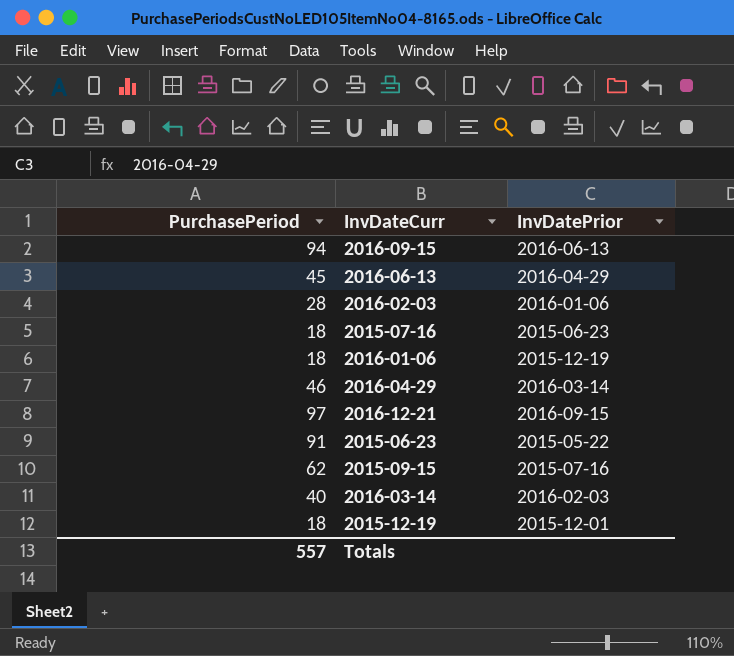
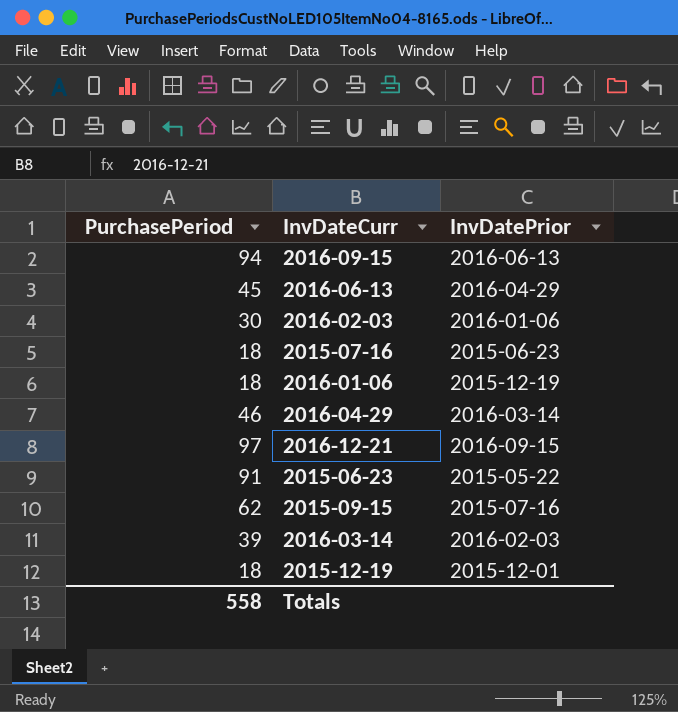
2016-02-03 | PurchasePeriod: 28 -> 30
2016-03-14 | PurchasePeriod: 40 -> 39
Totals | PurchasePeriod: 557 -> 558

